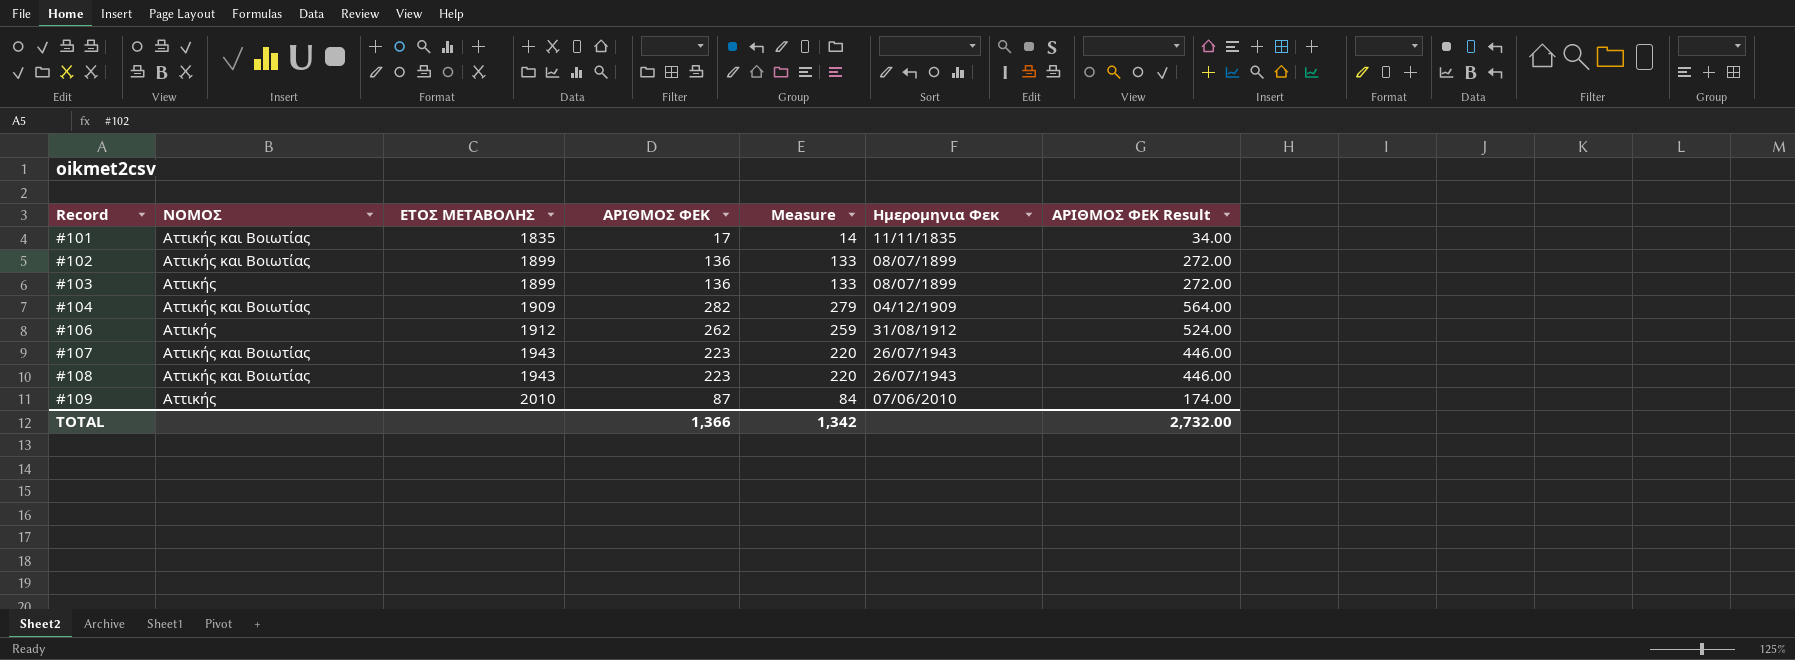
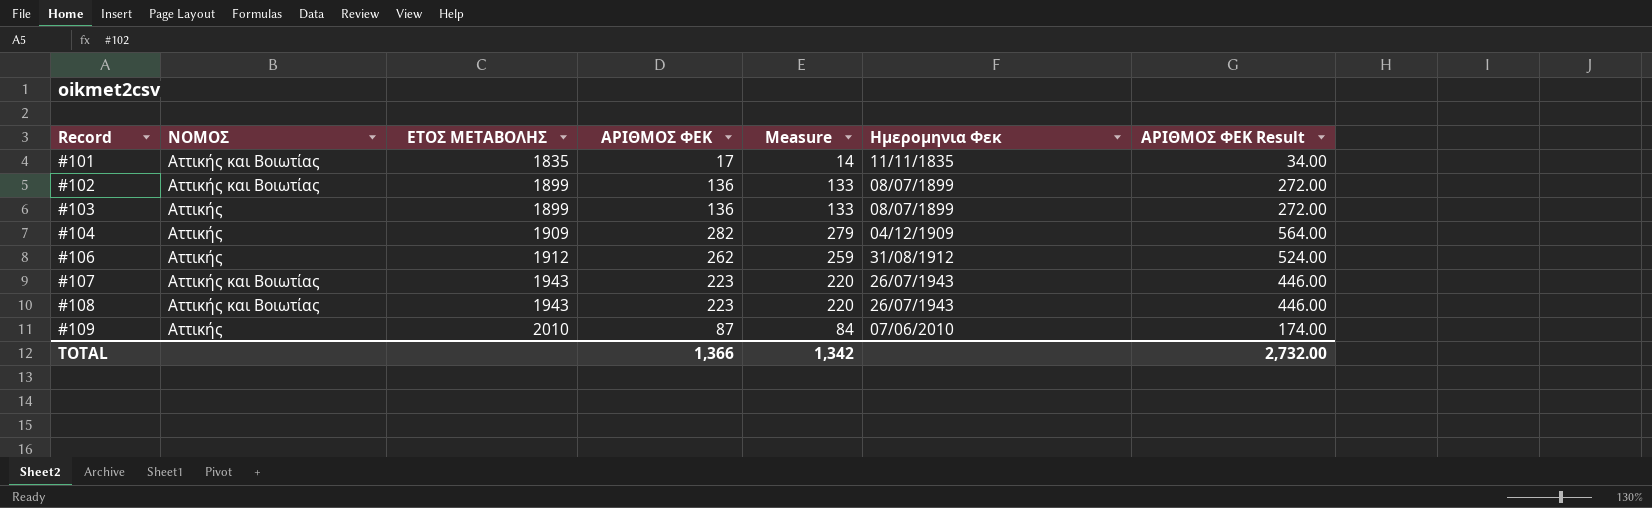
#104 | ΝΟΜΟΣ: Αττικής και Βοιωτίας -> Αττικής

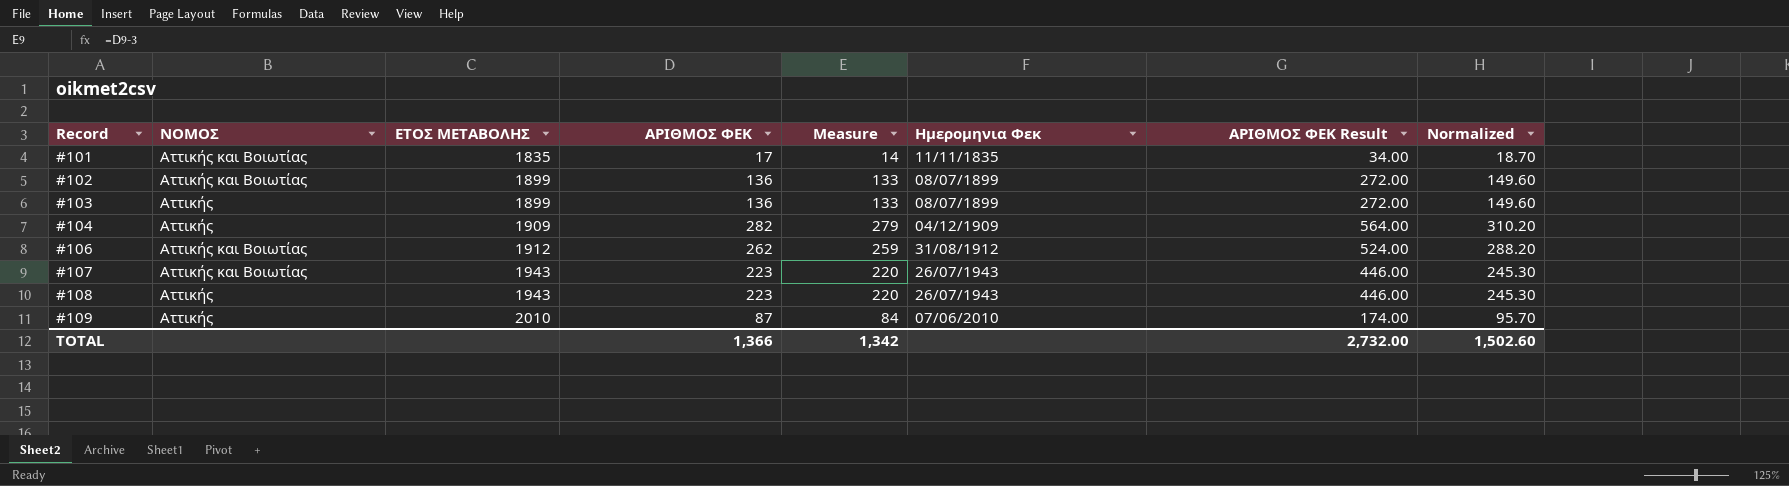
column Normalized | formula: none -> [ΑΡΙΘΜΟΣ ΦΕΚ] * 1.1
#106 | ΝΟΜΟΣ: Αττικής -> Αττικής και Βοιωτίας
#108 | ΝΟΜΟΣ: Αττικής και Βοιωτίας -> Αττικής

